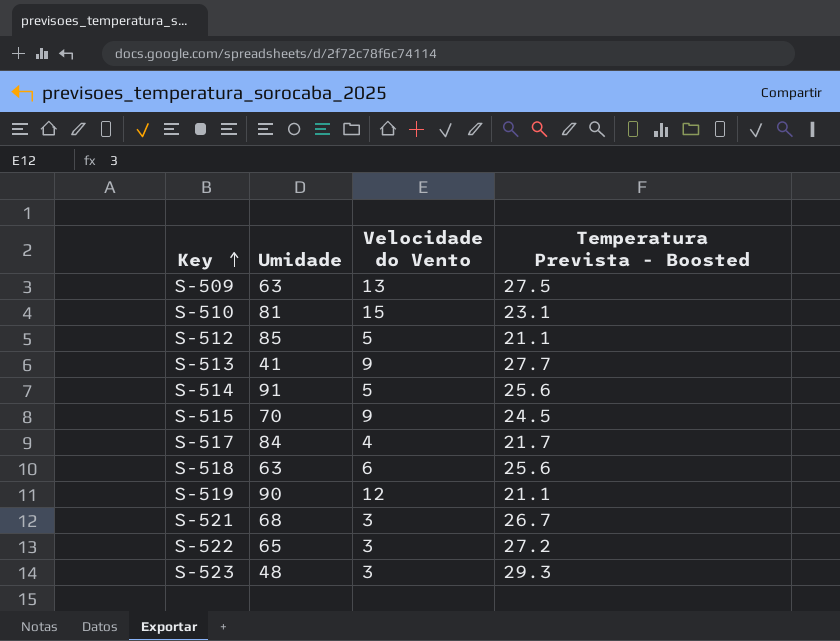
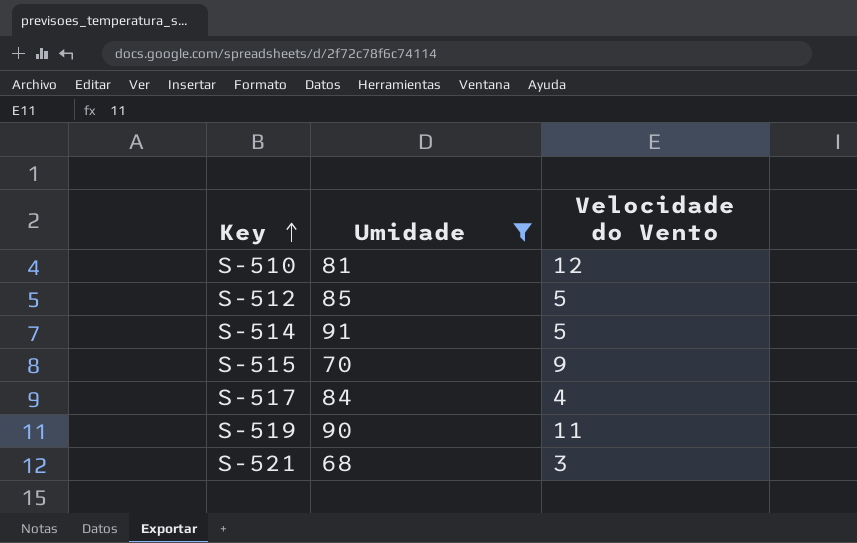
filter: none -> Umidade >= 68
column Temperatura Prevista - Boosted | position: 4 -> none
S-510 | Velocidade do Vento: 15 -> 12
S-519 | Velocidade do Vento: 12 -> 11

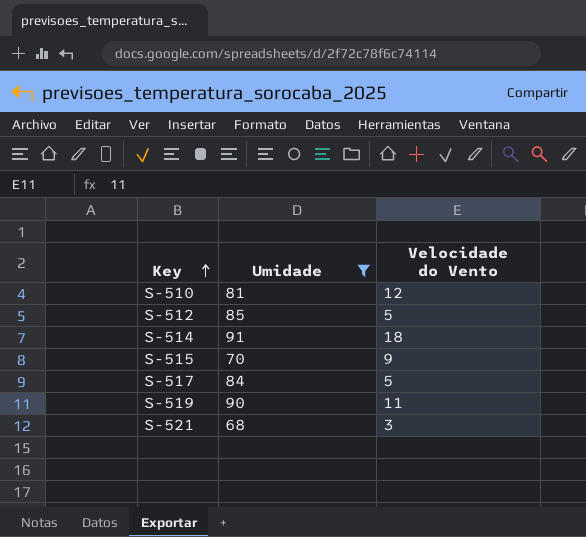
S-514 | Velocidade do Vento: 5 -> 18
S-517 | Velocidade do Vento: 4 -> 5

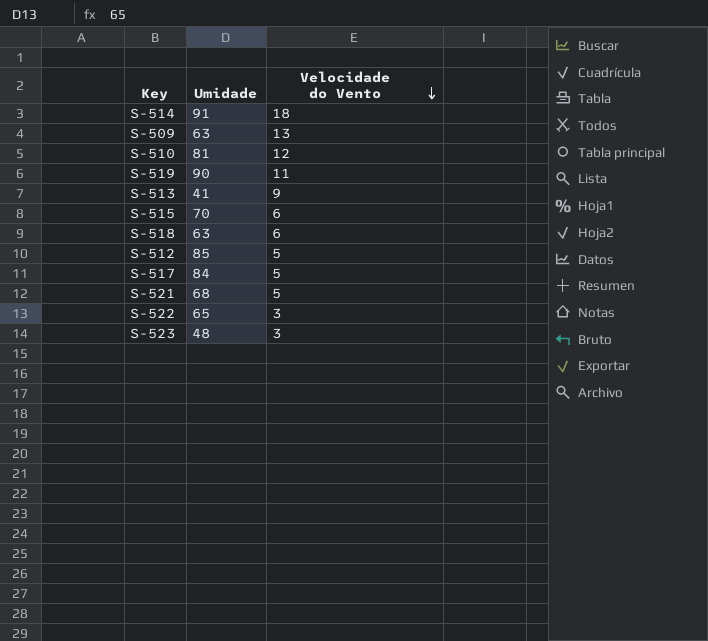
filter: Umidade >= 68 -> none
row order: Key ascending -> Velocidade do Vento descending
S-515 | Velocidade do Vento: 9 -> 6
S-521 | Velocidade do Vento: 3 -> 5

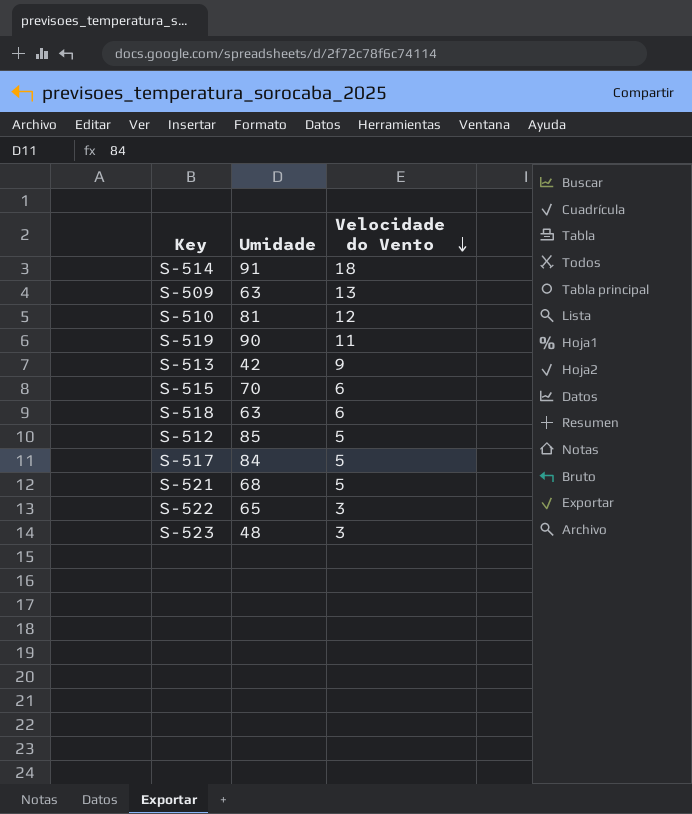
S-513 | Umidade: 41 -> 42

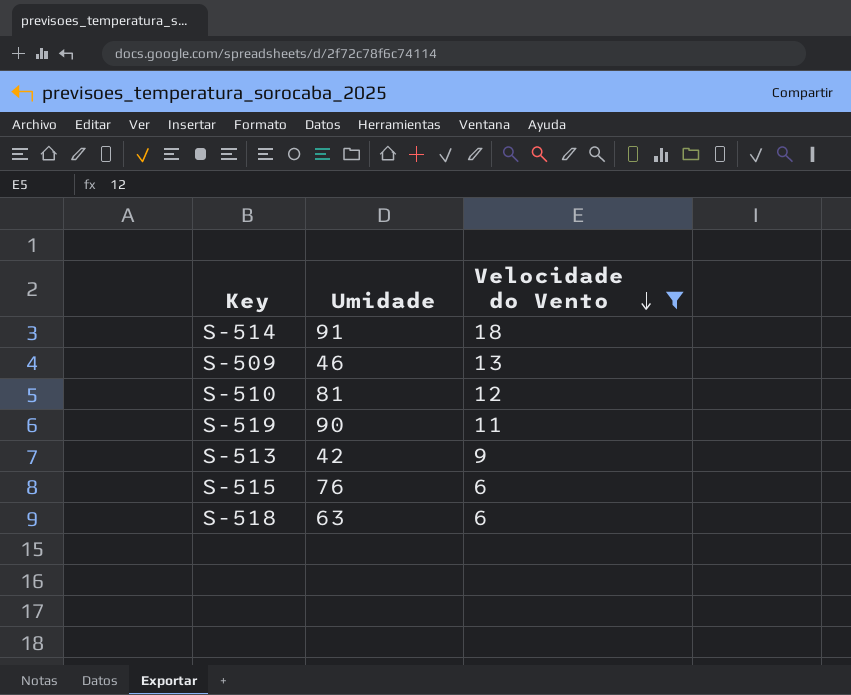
filter: none -> Velocidade do Vento >= 6
S-509 | Umidade: 63 -> 46
S-515 | Umidade: 70 -> 76

